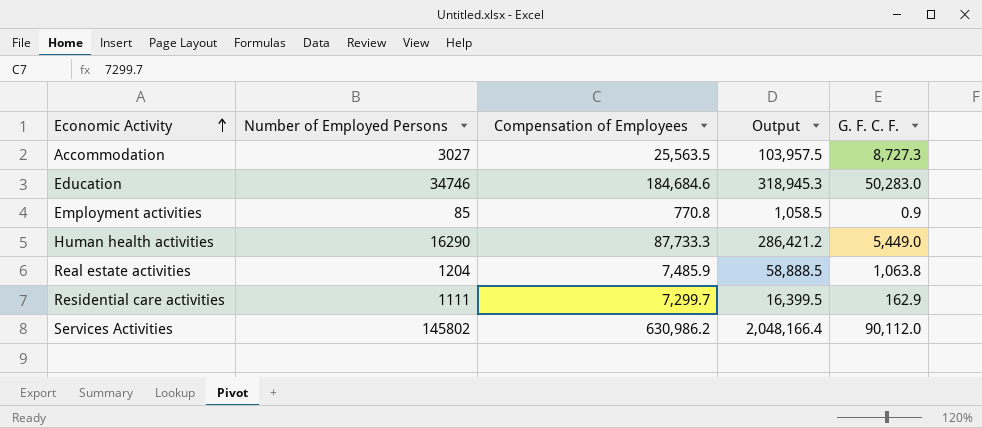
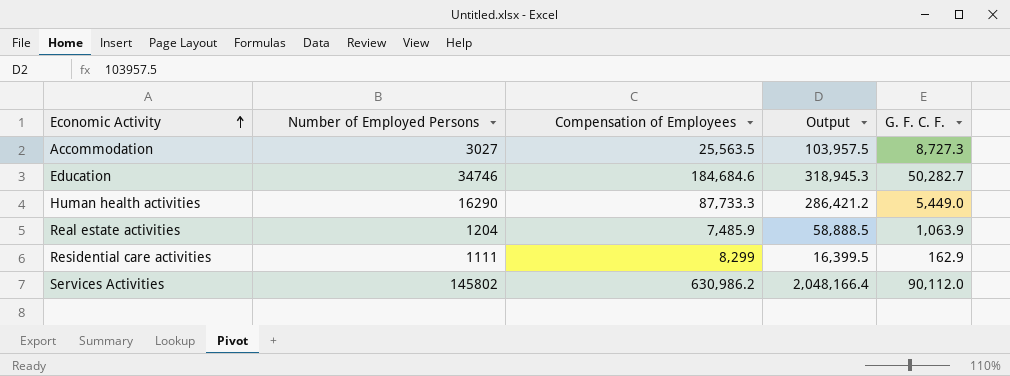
row Employment activities: 85 | 770.8 | 1,058.5 | 0.9 -> none
Education | G. F. C. F.: 50,283.0 -> 50,282.7
Real estate activities | G. F. C. F.: 1,063.8 -> 1,063.9
Residential care activities | Compensation of Employees: 7,299.7 -> 8,299

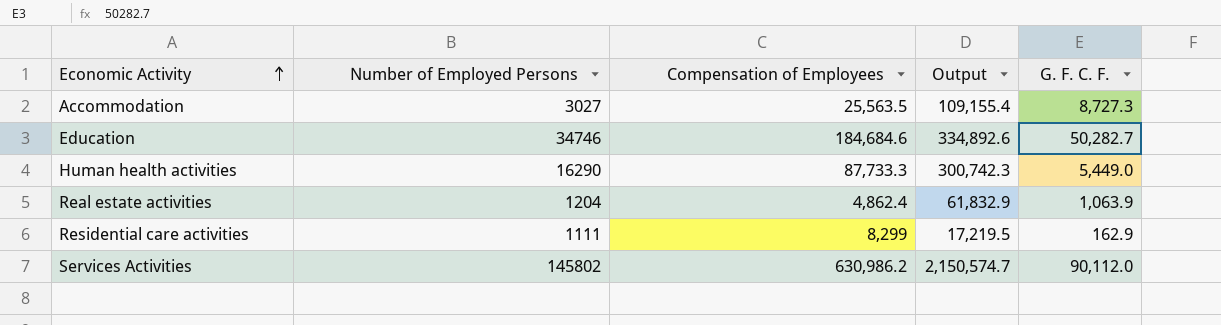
Accommodation | Output: 103,957.5 -> 109,155.4
Education | Output: 318,945.3 -> 334,892.6
Human health activities | Output: 286,421.2 -> 300,742.3
Real estate activities | Compensation of Employees: 7,485.9 -> 4,862.4
Real estate activities | Output: 58,888.5 -> 61,832.9
Residential care activities | Output: 16,399.5 -> 17,219.5
Services Activities | Output: 2,048,166.4 -> 2,150,574.7

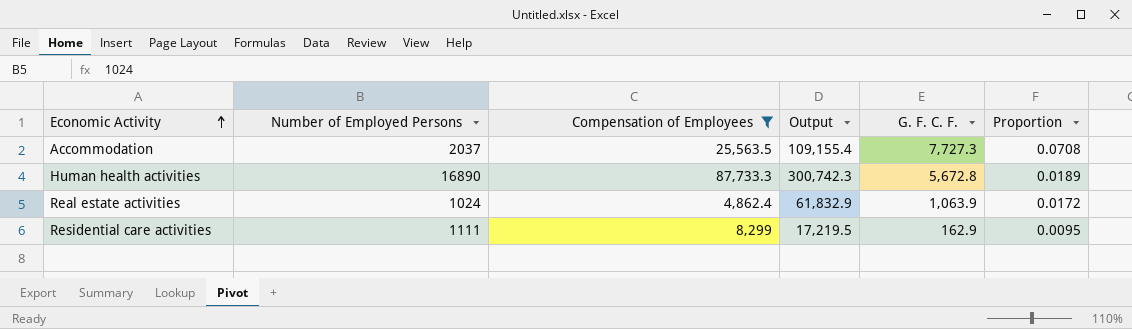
filter: none -> Compensation of Employees <= 87,733.3
column Proportion | formula: none -> [G. F. C. F.] / [Output]
Accommodation | Number of Employed Persons: 3027 -> 2037
Accommodation | G. F. C. F.: 8,727.3 -> 7,727.3
Human health activities | Number of Employed Persons: 16290 -> 16890
Human health activities | G. F. C. F.: 5,449.0 -> 5,672.8
Real estate activities | Number of Employed Persons: 1204 -> 1024

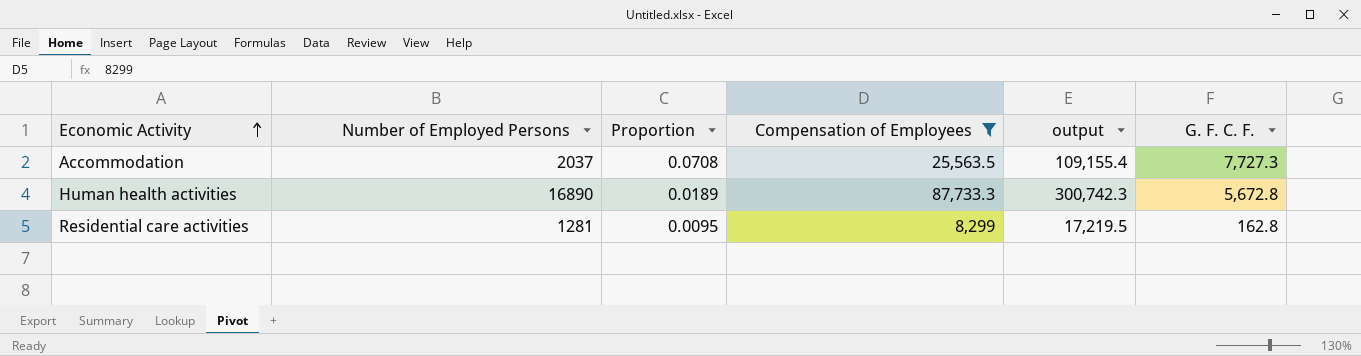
column Proportion | position: 6 -> 3
column name: Output -> output
row Real estate activities: 1024 | 4,862.4 | 61,832.9 | 1,063.9 | 0.0172 -> none
Residential care activities | Number of Employed Persons: 1111 -> 1281
Residential care activities | G. F. C. F.: 162.9 -> 162.8

